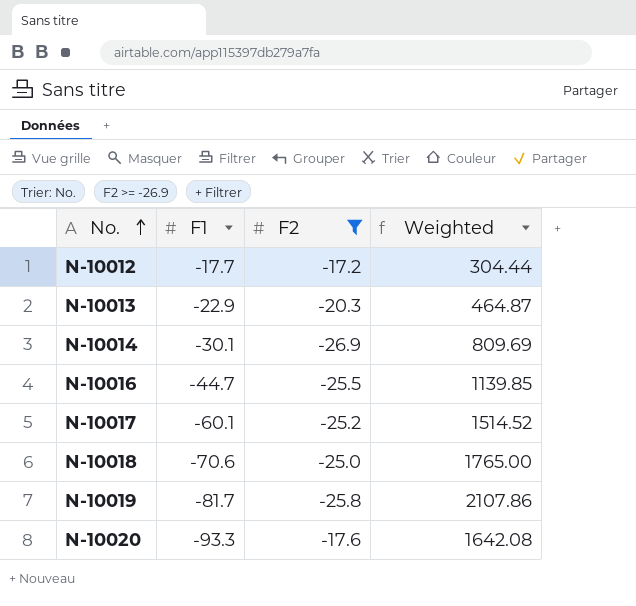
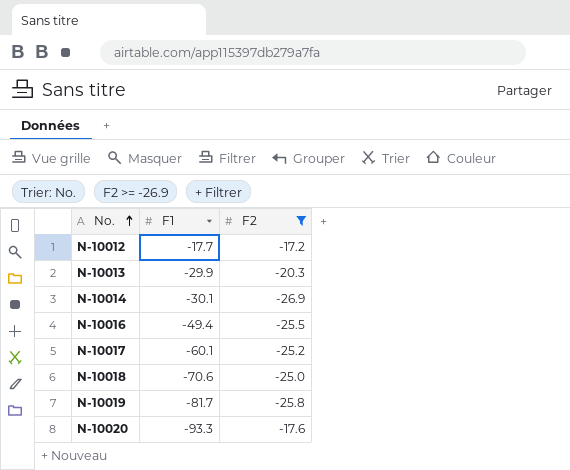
column Weighted | formula: [F1] * [F2] -> none
N-10013 | F1: -22.9 -> -29.9
N-10016 | F1: -44.7 -> -49.4

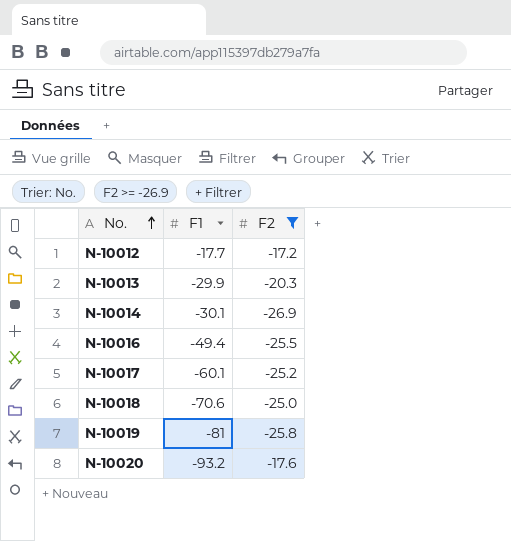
N-10019 | F1: -81.7 -> -81
N-10020 | F1: -93.3 -> -93.2

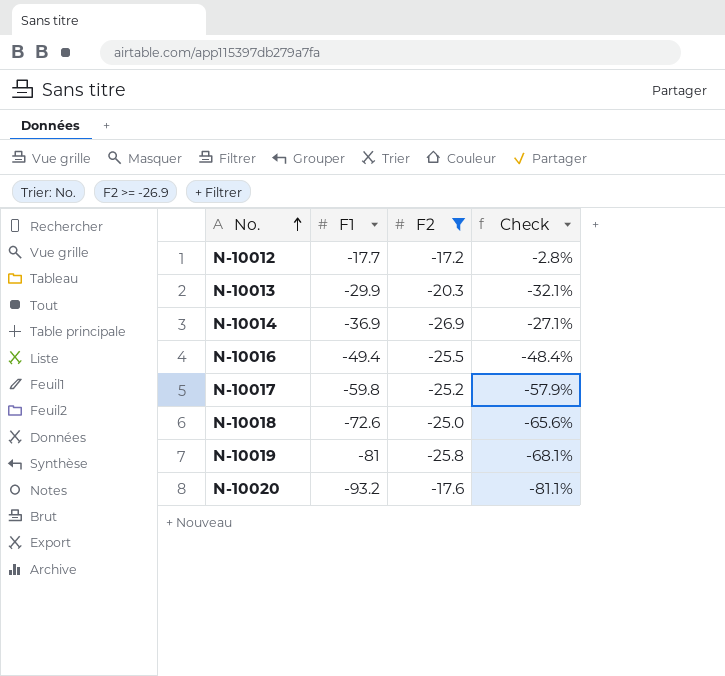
column Check | formula: none -> ([F2] - [F1]) / [F1]
N-10014 | F1: -30.1 -> -36.9
N-10017 | F1: -60.1 -> -59.8
N-10018 | F1: -70.6 -> -72.6

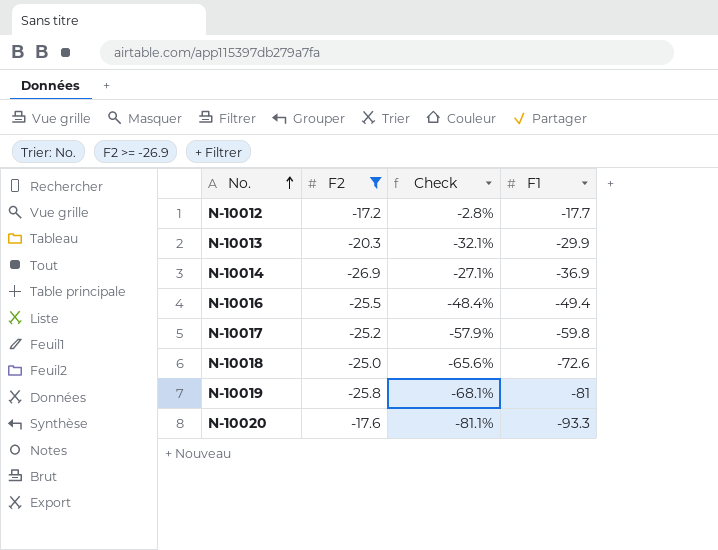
column F1 | position: 2 -> 4
N-10020 | F1: -93.2 -> -93.3

